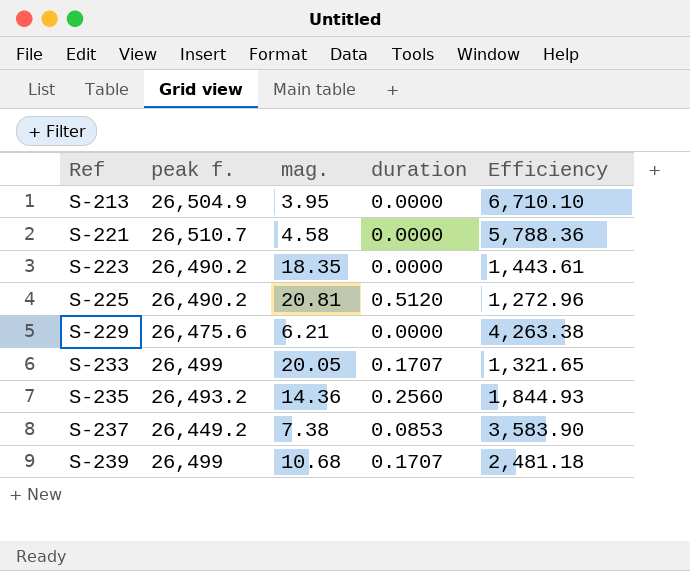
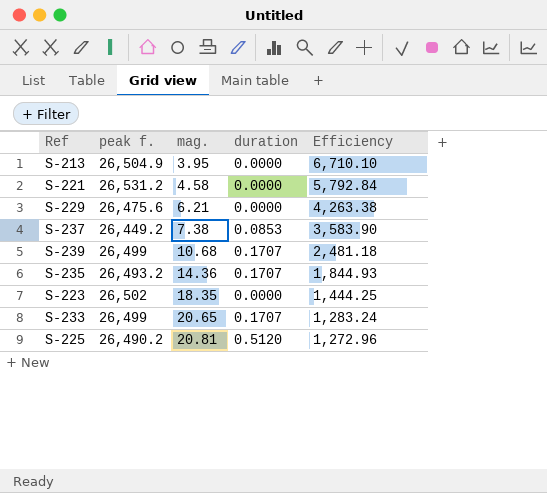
row order: Ref ascending -> mag. ascending
S-221 | peak f.: 26,510.7 -> 26,531.2
S-221 | Efficiency: 5,788.36 -> 5,792.84
S-235 | duration: 0.2560 -> 0.1707
S-223 | peak f.: 26,490.2 -> 26,502
S-223 | Efficiency: 1,443.61 -> 1,444.25
S-233 | mag.: 20.05 -> 20.65
S-233 | Efficiency: 1,321.65 -> 1,283.24

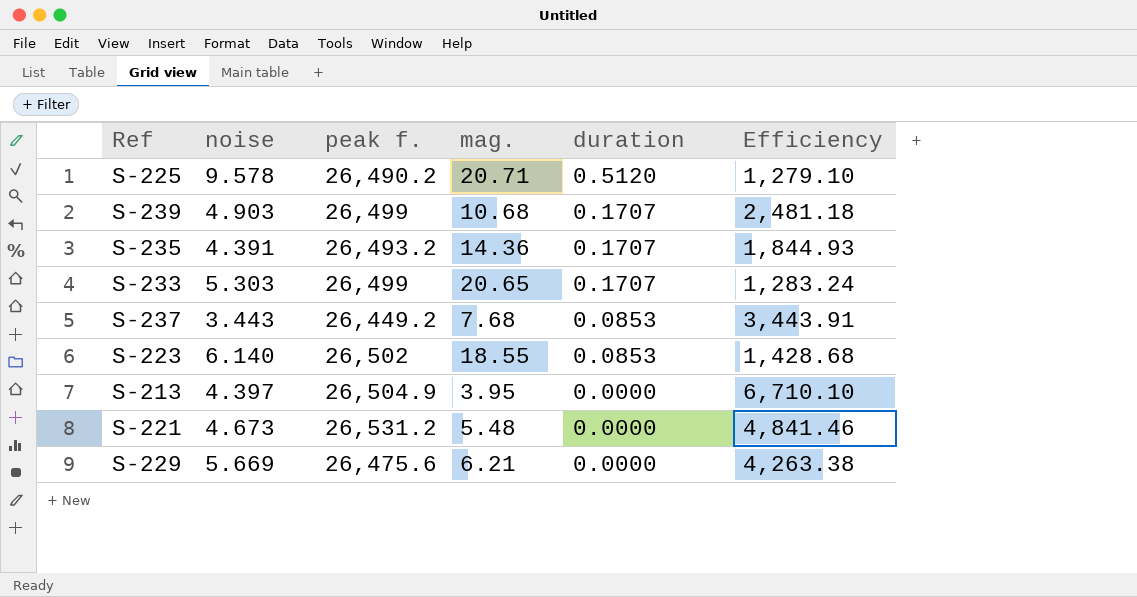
row order: mag. ascending -> duration descending
column noise | position: none -> 2
S-225 | mag.: 20.81 -> 20.71
S-225 | Efficiency: 1,272.96 -> 1,279.10
S-237 | mag.: 7.38 -> 7.68
S-237 | Efficiency: 3,583.90 -> 3,443.91
S-223 | mag.: 18.35 -> 18.55
S-223 | duration: 0.0000 -> 0.0853
S-223 | Efficiency: 1,444.25 -> 1,428.68
S-221 | mag.: 4.58 -> 5.48
S-221 | Efficiency: 5,792.84 -> 4,841.46

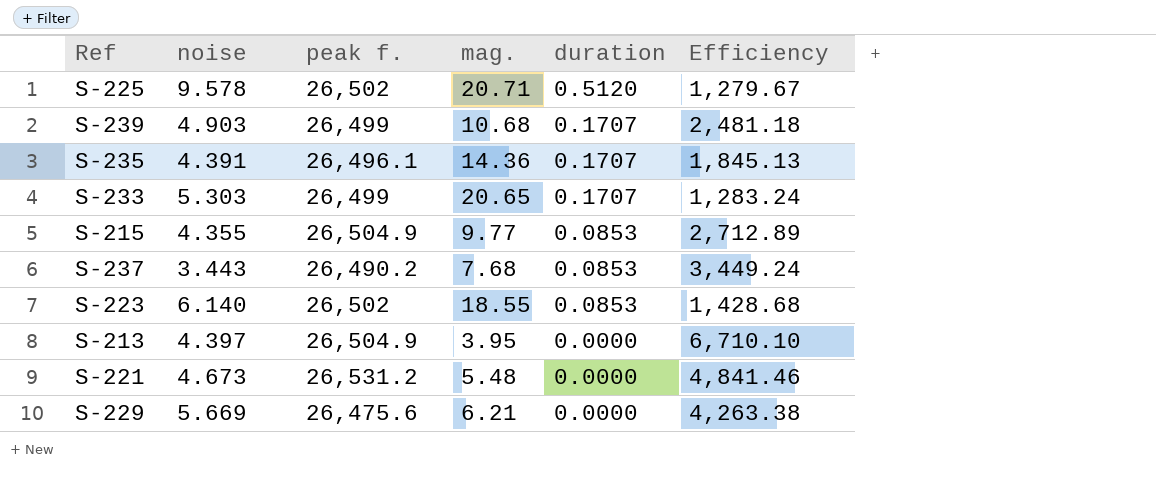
S-225 | peak f.: 26,490.2 -> 26,502
S-225 | Efficiency: 1,279.10 -> 1,279.67
S-235 | peak f.: 26,493.2 -> 26,496.1
S-235 | Efficiency: 1,844.93 -> 1,845.13
row S-215: none -> 4.355 | 26,504.9 | 9.77 | 0.0853 | 2,712.89
S-237 | peak f.: 26,449.2 -> 26,490.2
S-237 | Efficiency: 3,443.91 -> 3,449.24

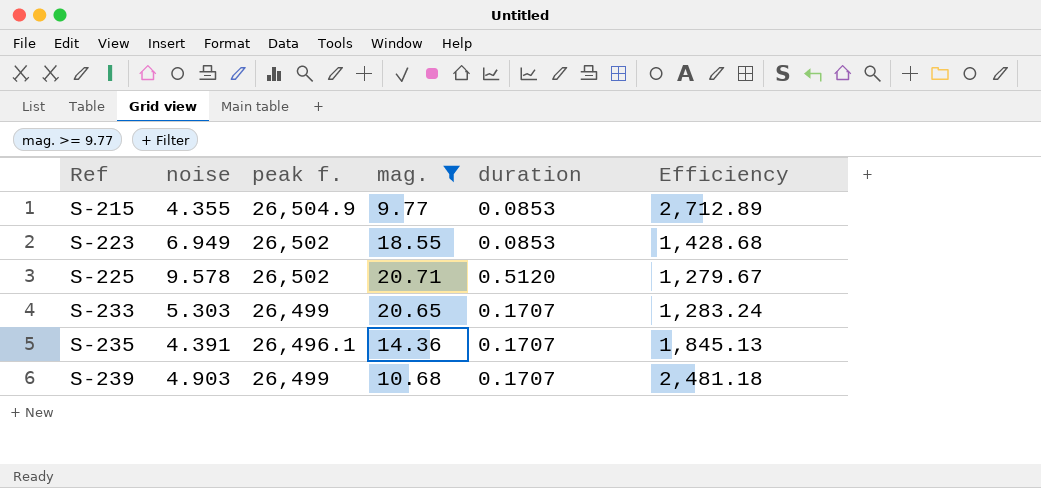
filter: none -> mag. >= 9.77
row order: duration descending -> Ref ascending
S-223 | noise: 6.140 -> 6.949

